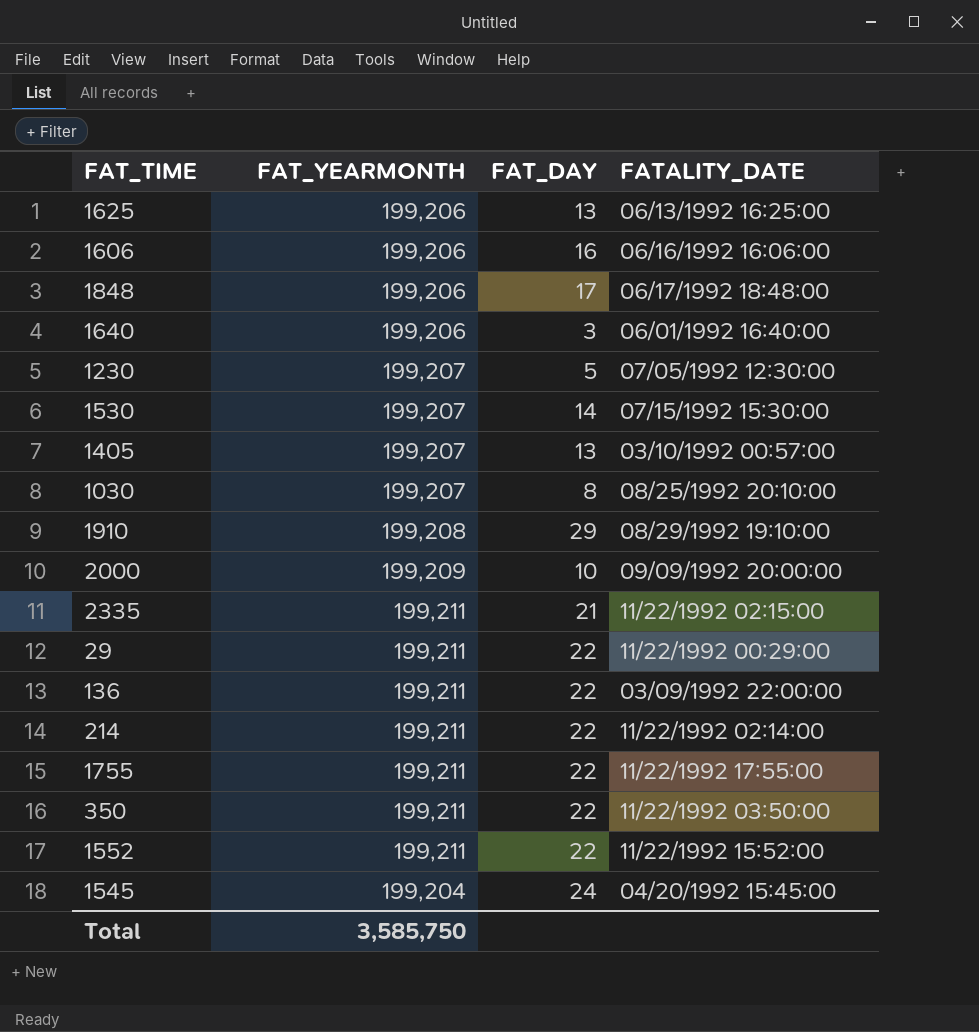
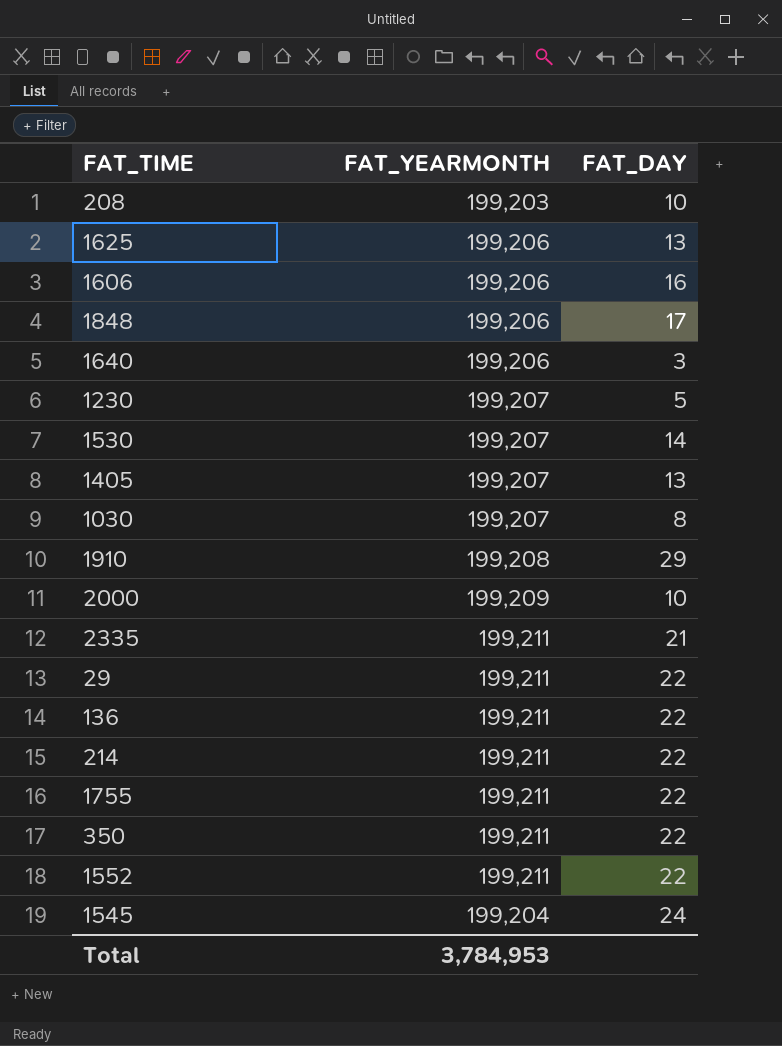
column FATALITY_DATE | position: 4 -> none
row 208: none -> 199,203 | 10
Total | FAT_YEARMONTH: 3,585,750 -> 3,784,953

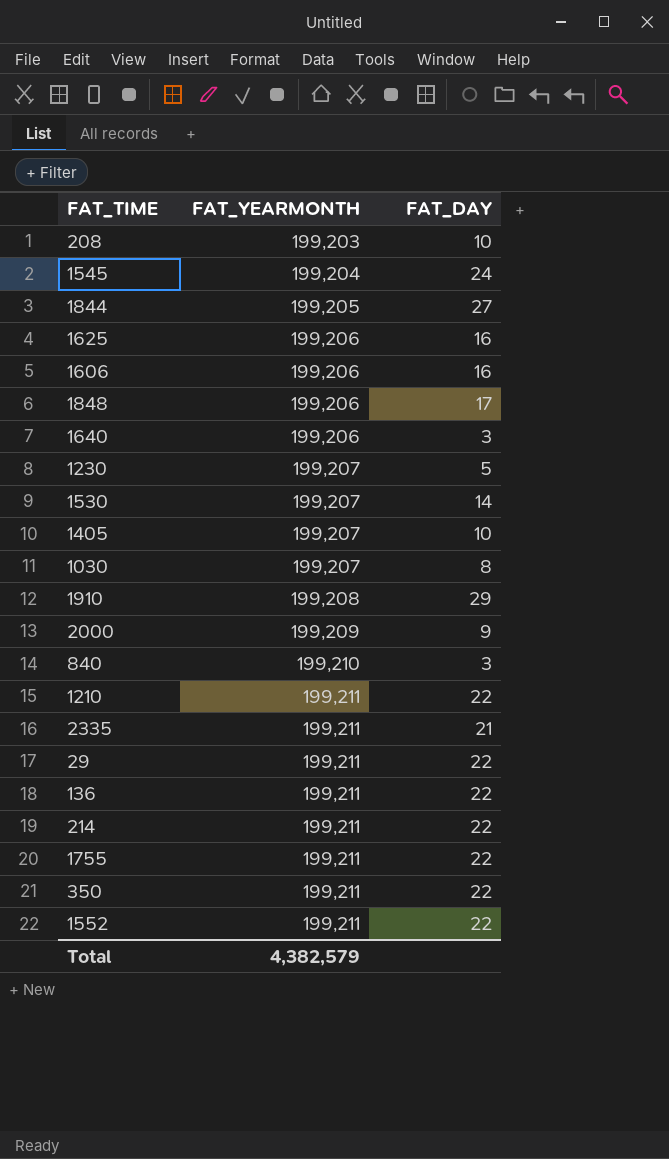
row order: none -> FAT_YEARMONTH ascending
row 1844: none -> 199,205 | 27
1625 | FAT_DAY: 13 -> 16
1405 | FAT_DAY: 13 -> 10
2000 | FAT_DAY: 10 -> 9
row 840: none -> 199,210 | 3
row 1210: none -> 199,211 | 22
Total | FAT_YEARMONTH: 3,784,953 -> 4,382,579

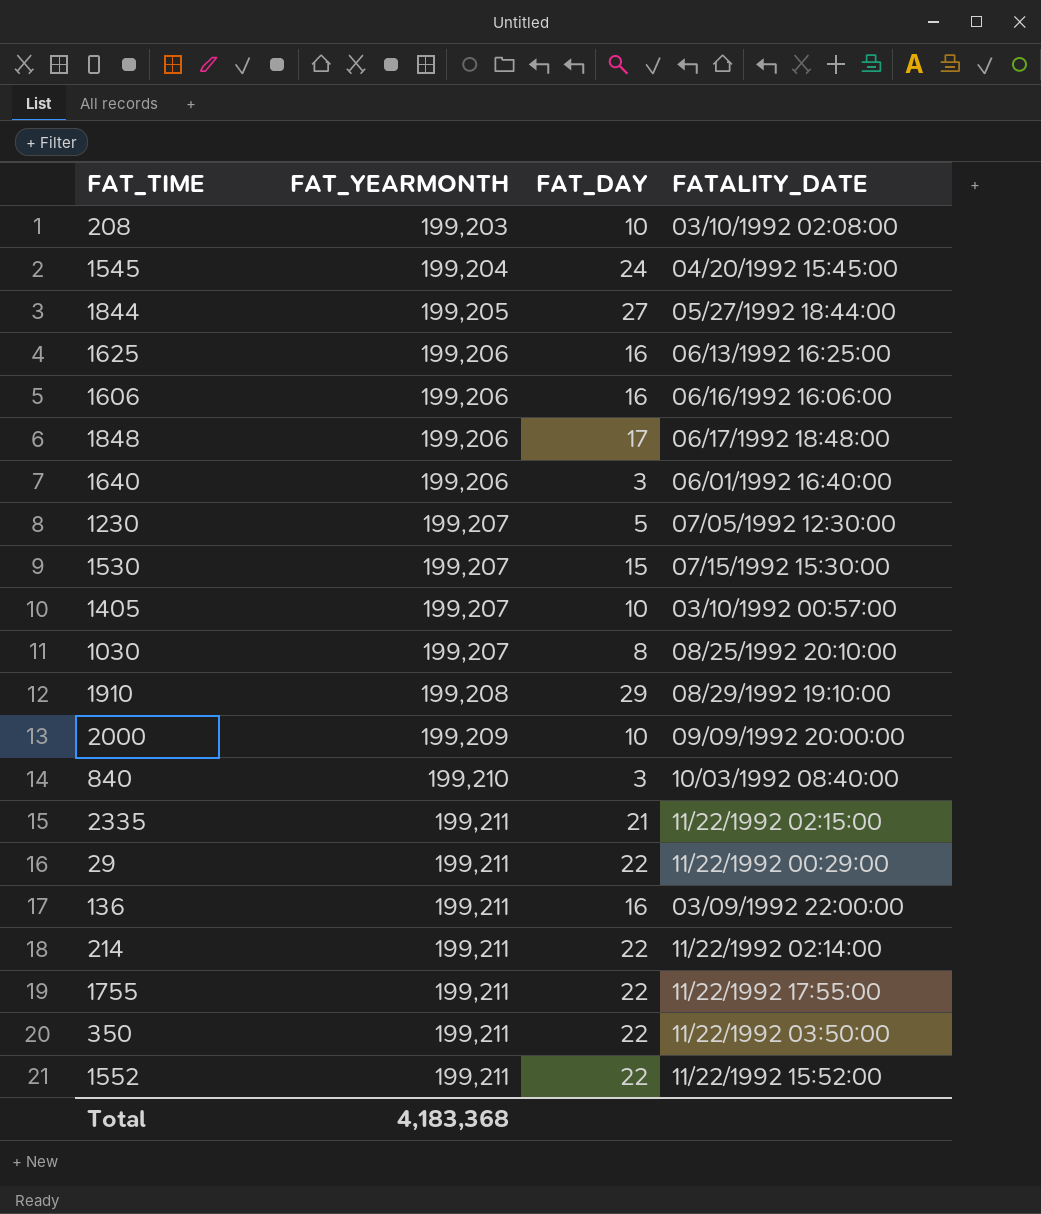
column FATALITY_DATE | position: none -> 4
row 1210: 199,211 | 22 -> none
1530 | FAT_DAY: 14 -> 15
2000 | FAT_DAY: 9 -> 10
136 | FAT_DAY: 22 -> 16
Total | FAT_YEARMONTH: 4,382,579 -> 4,183,368

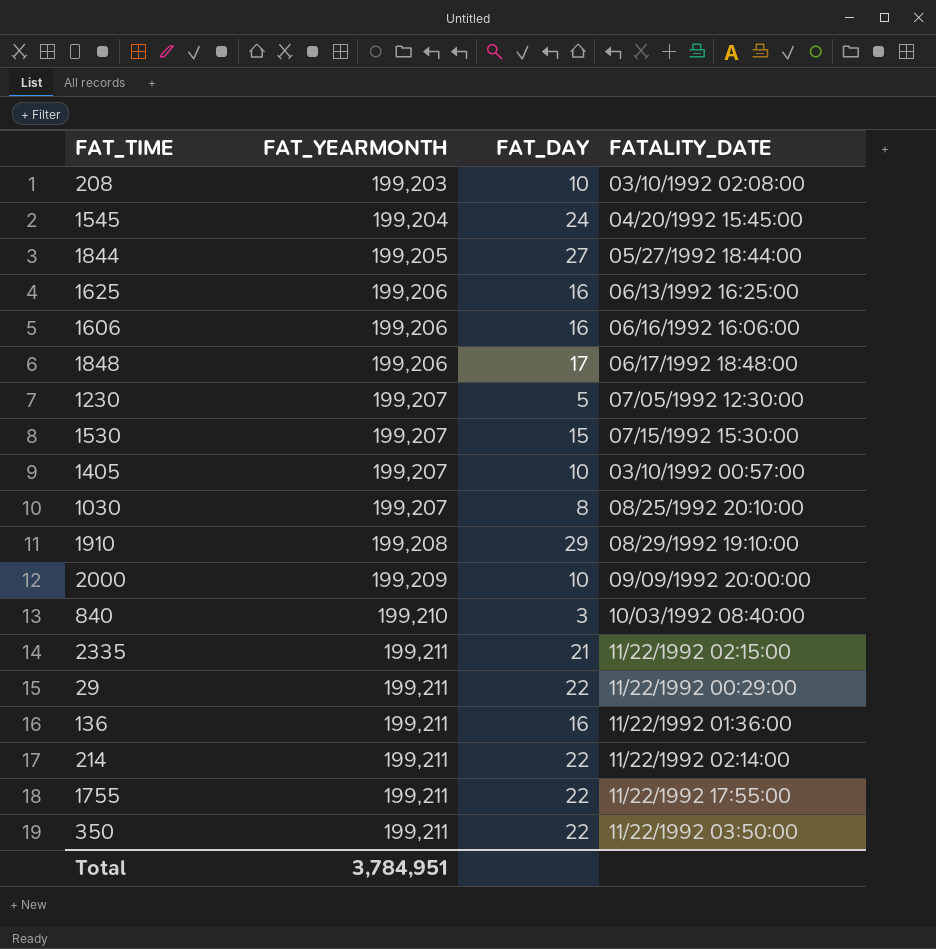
row 1640: 199,206 | 3 | 06/01/1992 16:40:00 -> none
row 1552: 199,211 | 22 | 11/22/1992 15:52:00 -> none
136 | FATALITY_DATE: 03/09/1992 22:00:00 -> 11/22/1992 01:36:00
Total | FAT_YEARMONTH: 4,183,368 -> 3,784,951

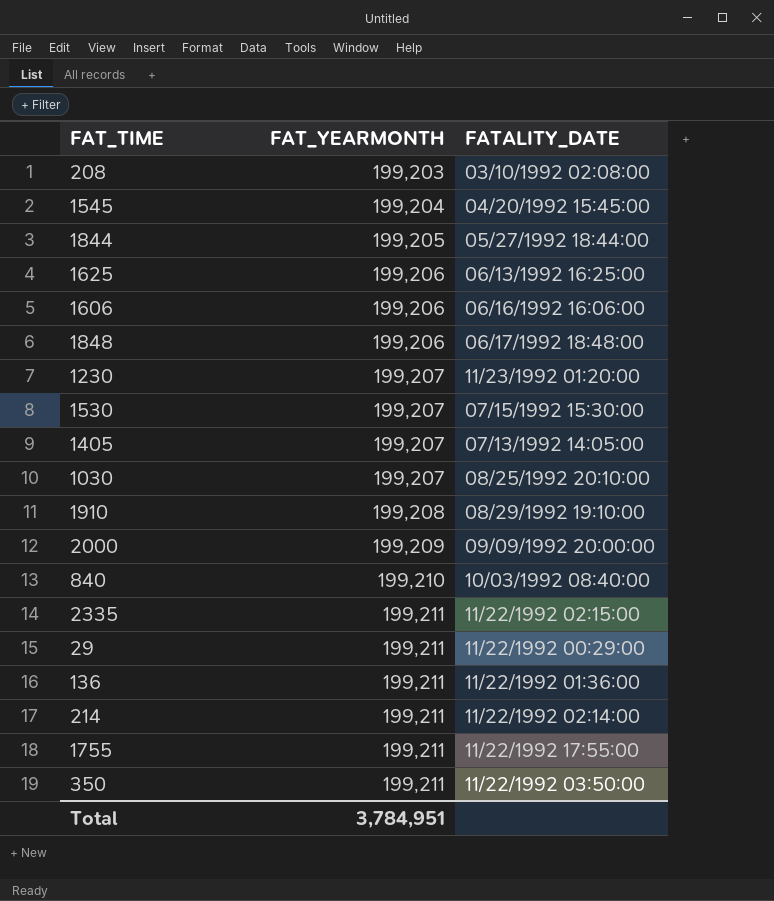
column FAT_DAY | position: 3 -> none
1230 | FATALITY_DATE: 07/05/1992 12:30:00 -> 11/23/1992 01:20:00
1405 | FATALITY_DATE: 03/10/1992 00:57:00 -> 07/13/1992 14:05:00

